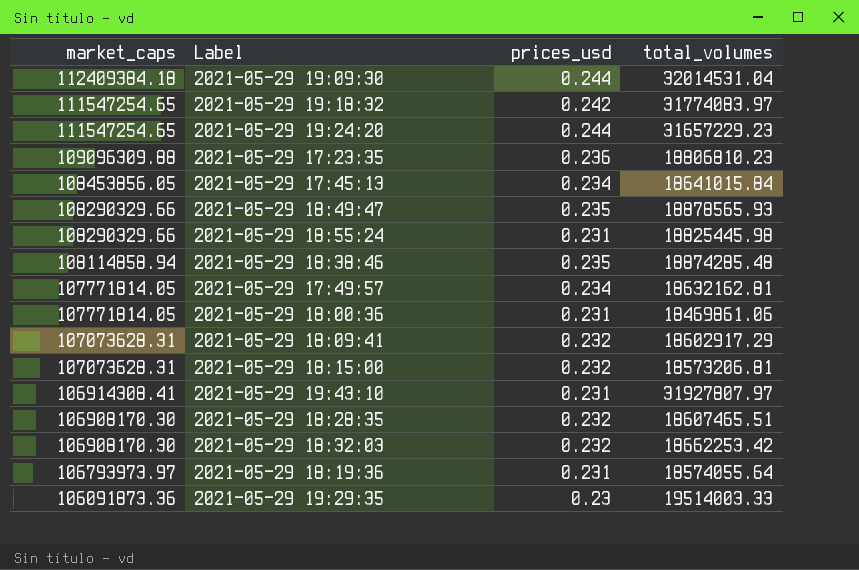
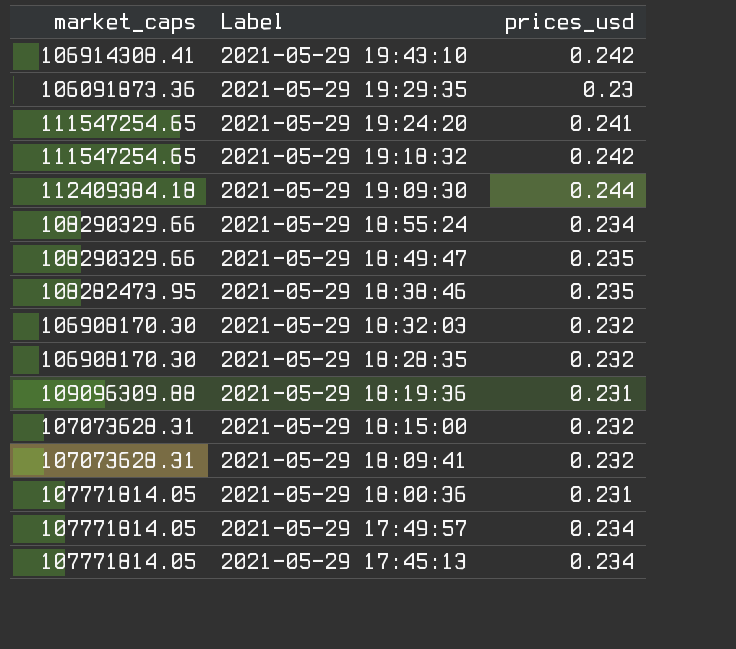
row order: market_caps descending -> Label descending
column total_volumes | position: 4 -> none
row 2021-05-29 17:23:35: 109096309.88 | 0.236 | 18806810.23 -> none
2021-05-29 19:43:10 | prices_usd: 0.231 -> 0.242
2021-05-29 19:24:20 | prices_usd: 0.244 -> 0.241
2021-05-29 18:55:24 | prices_usd: 0.231 -> 0.234
2021-05-29 18:38:46 | market_caps: 108114858.94 -> 108282473.95
2021-05-29 18:19:36 | market_caps: 106793973.97 -> 109096309.88
2021-05-29 17:45:13 | market_caps: 108453856.05 -> 107771814.05

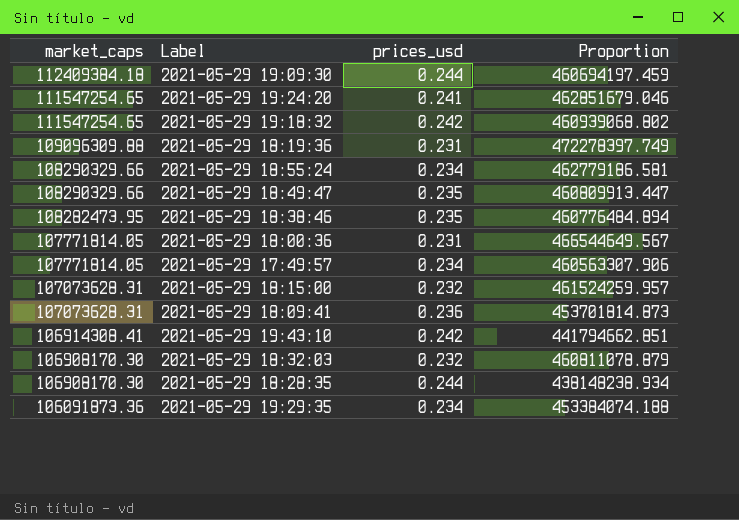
row order: Label descending -> market_caps descending
column Proportion | formula: none -> [market_caps] / [prices_usd]
row 2021-05-29 17:45:13: 107771814.05 | 0.234 -> none
2021-05-29 18:09:41 | prices_usd: 0.232 -> 0.236
2021-05-29 18:28:35 | prices_usd: 0.232 -> 0.244
2021-05-29 19:29:35 | prices_usd: 0.23 -> 0.234

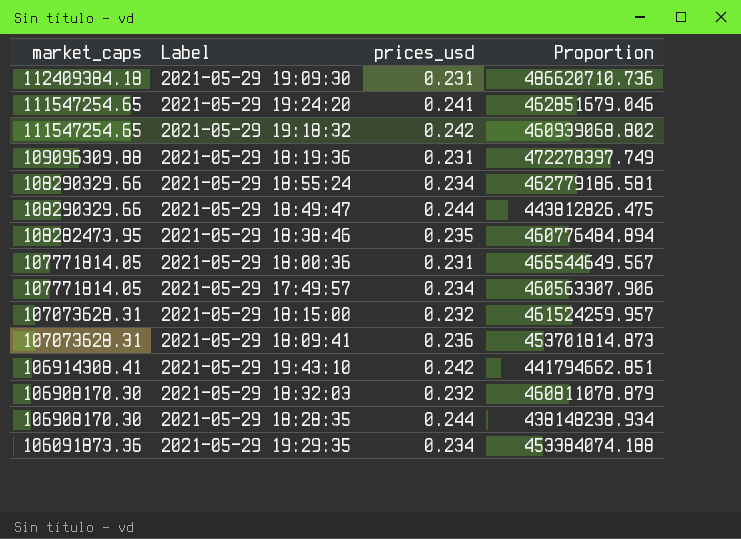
2021-05-29 19:09:30 | prices_usd: 0.244 -> 0.231
2021-05-29 19:09:30 | Proportion: 460694197.459 -> 486620710.736
2021-05-29 18:49:47 | prices_usd: 0.235 -> 0.244
2021-05-29 18:49:47 | Proportion: 460809913.447 -> 443812826.475

